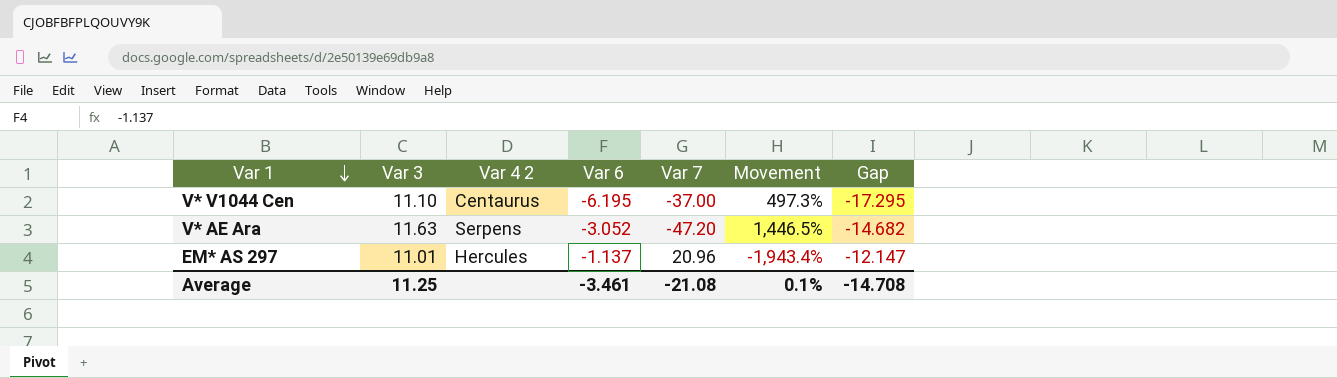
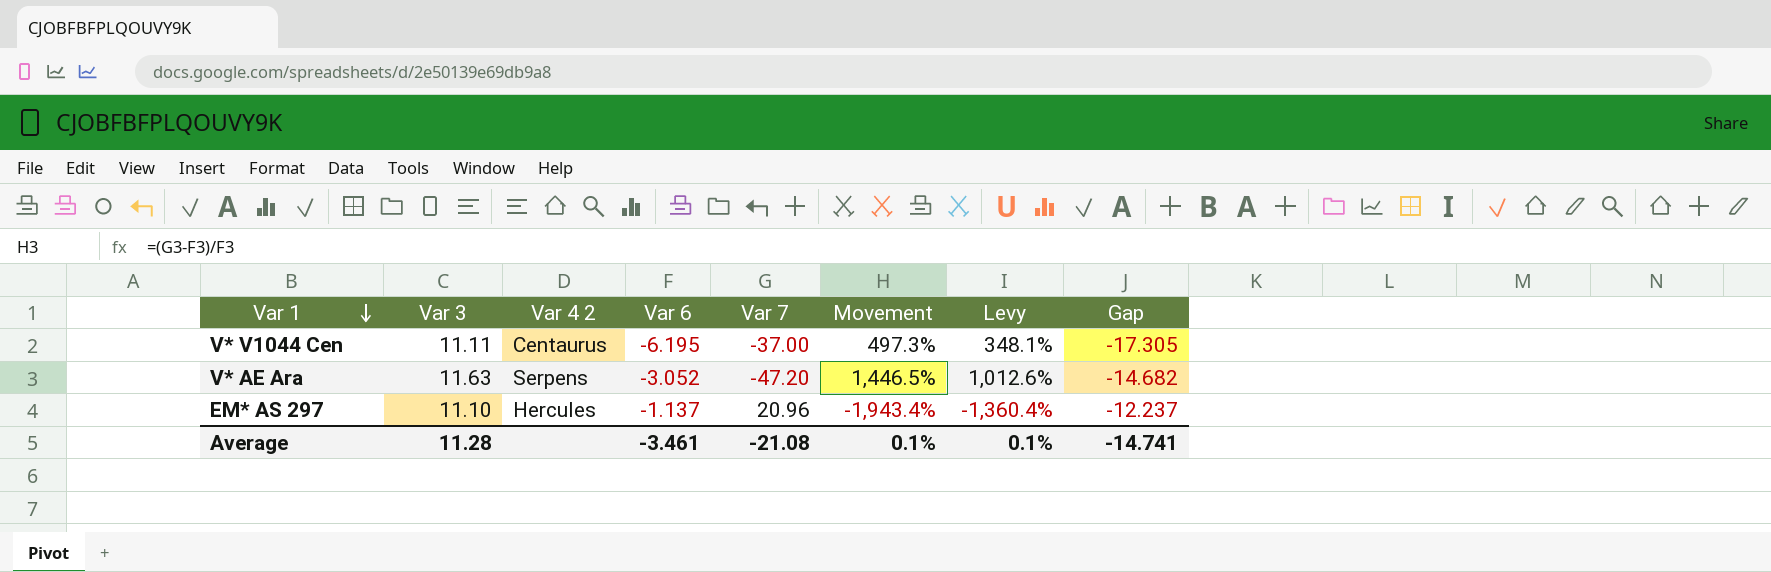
column Levy | formula: none -> [Movement] * 0.7
V* V1044 Cen | Var 3: 11.10 -> 11.11
V* V1044 Cen | Gap: -17.295 -> -17.305
EM* AS 297 | Var 3: 11.01 -> 11.10
EM* AS 297 | Gap: -12.147 -> -12.237
Average | Var 3: 11.25 -> 11.28
Average | Gap: -14.708 -> -14.741

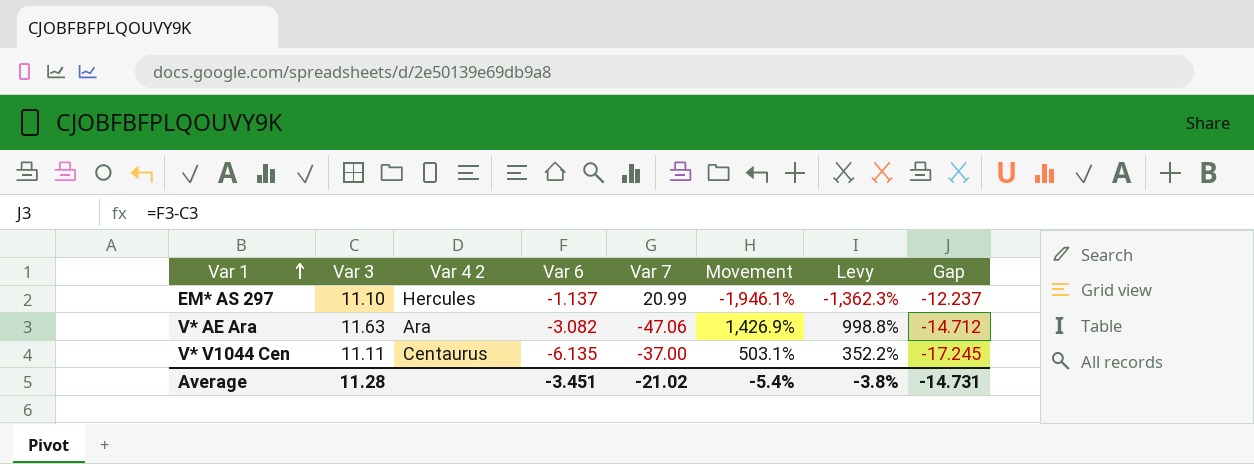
row order: Var 1 descending -> Var 1 ascending
EM* AS 297 | Var 7: 20.96 -> 20.99
EM* AS 297 | Movement: -1,943.4% -> -1,946.1%
EM* AS 297 | Levy: -1,360.4% -> -1,362.3%
V* AE Ara | Var 4 2: Serpens -> Ara
V* AE Ara | Var 6: -3.052 -> -3.082
V* AE Ara | Var 7: -47.20 -> -47.06
V* AE Ara | Movement: 1,446.5% -> 1,426.9%
V* AE Ara | Levy: 1,012.6% -> 998.8%
V* AE Ara | Gap: -14.682 -> -14.712
V* V1044 Cen | Var 6: -6.195 -> -6.135
V* V1044 Cen | Movement: 497.3% -> 503.1%
V* V1044 Cen | Levy: 348.1% -> 352.2%
V* V1044 Cen | Gap: -17.305 -> -17.245
Average | Var 6: -3.461 -> -3.451
Average | Var 7: -21.08 -> -21.02
Average | Movement: 0.1% -> -5.4%
Average | Levy: 0.1% -> -3.8%
Average | Gap: -14.741 -> -14.731

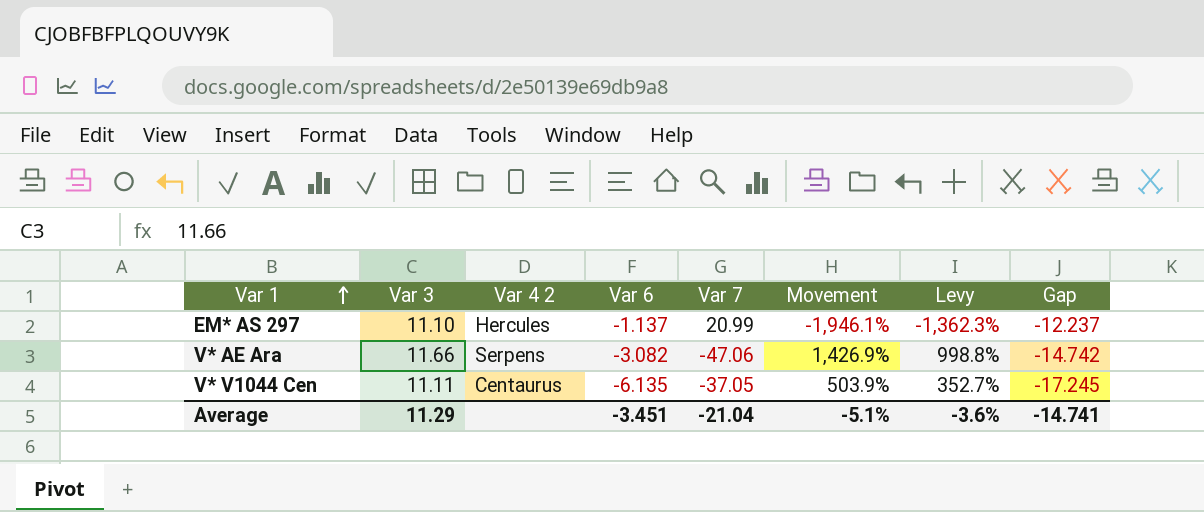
V* AE Ara | Var 3: 11.63 -> 11.66
V* AE Ara | Var 4 2: Ara -> Serpens
V* AE Ara | Gap: -14.712 -> -14.742
V* V1044 Cen | Var 7: -37.00 -> -37.05
V* V1044 Cen | Movement: 503.1% -> 503.9%
V* V1044 Cen | Levy: 352.2% -> 352.7%
Average | Var 3: 11.28 -> 11.29
Average | Var 7: -21.02 -> -21.04
Average | Movement: -5.4% -> -5.1%
Average | Levy: -3.8% -> -3.6%
Average | Gap: -14.731 -> -14.741

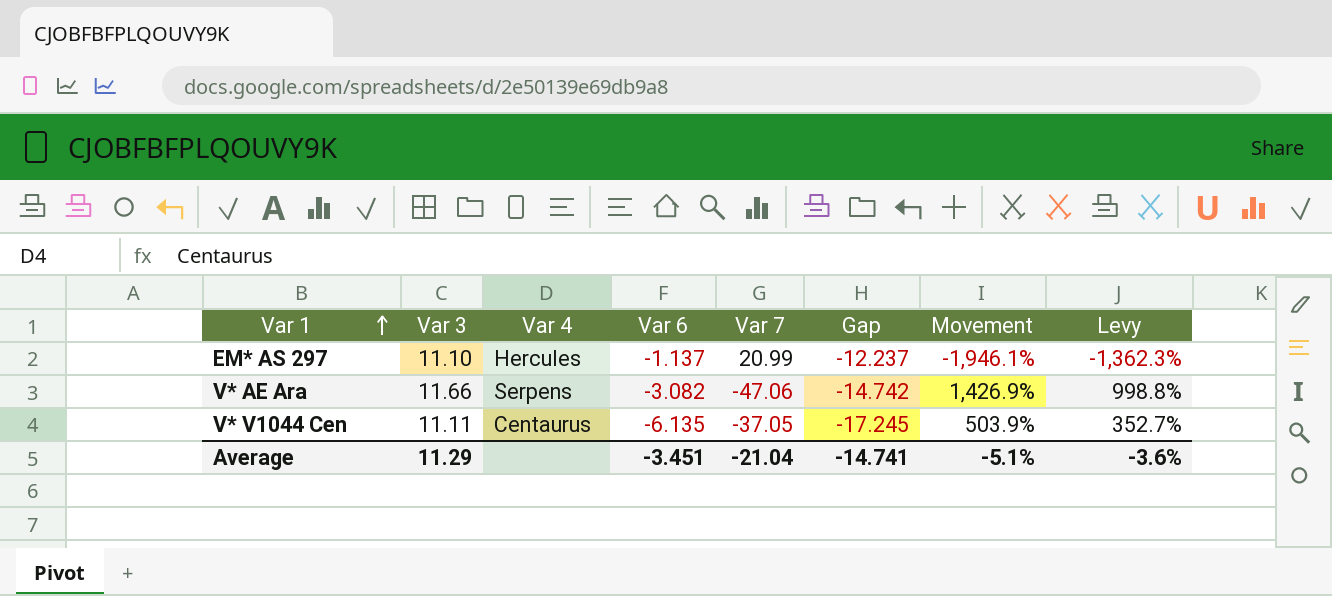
column name: Var 4 2 -> Var 4
column Gap | position: 8 -> 6

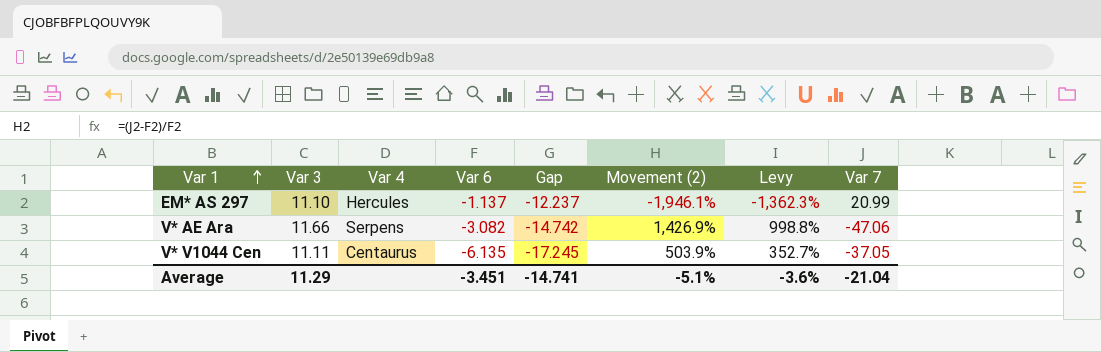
column name: Movement -> Movement (2)
column Var 7 | position: 5 -> 8

